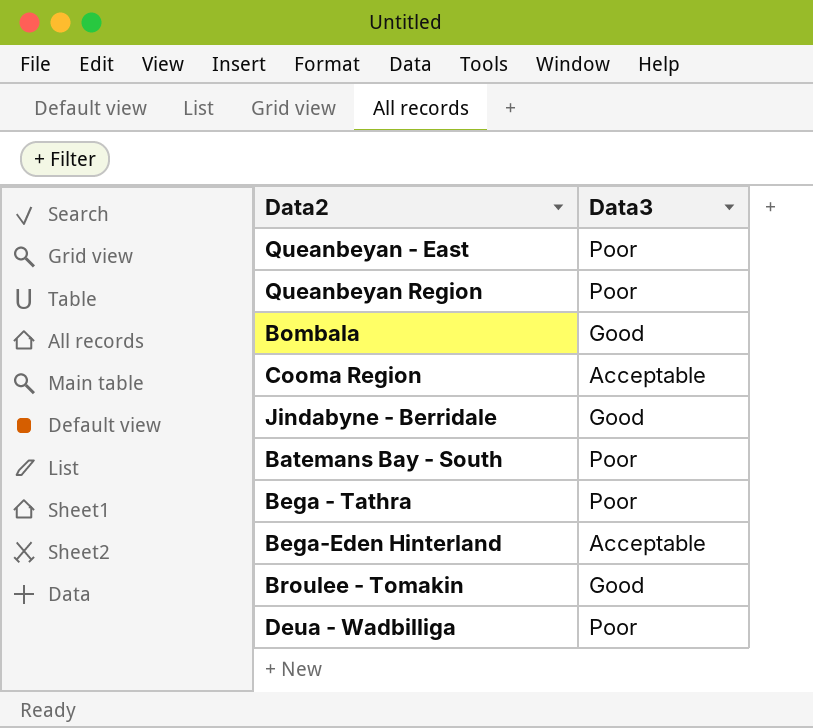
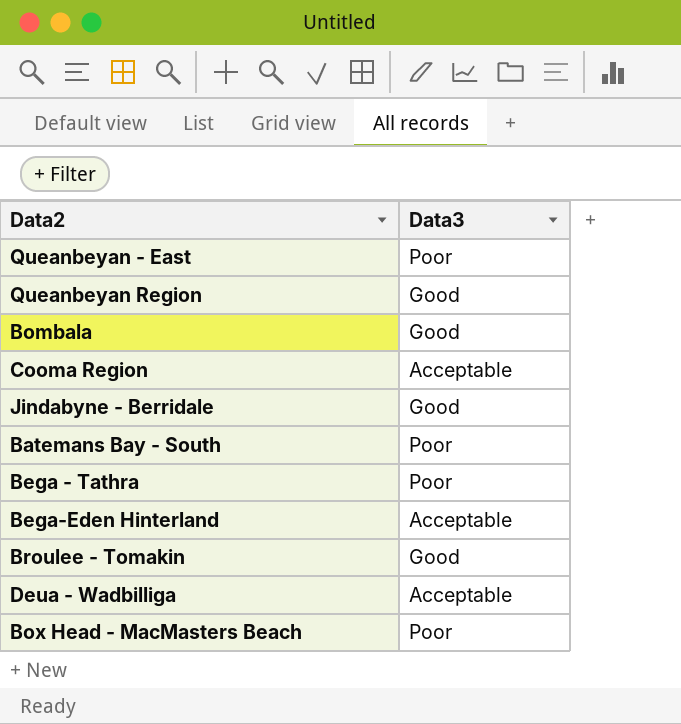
Queanbeyan Region | Data3: Poor -> Good
Deua - Wadbilliga | Data3: Poor -> Acceptable
row Box Head - MacMasters Beach: none -> Poor

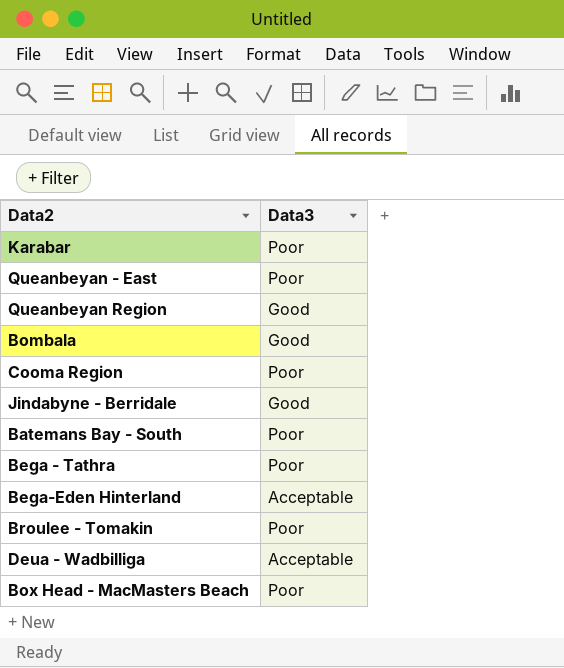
row Karabar: none -> Poor
Cooma Region | Data3: Acceptable -> Poor
Broulee - Tomakin | Data3: Good -> Poor

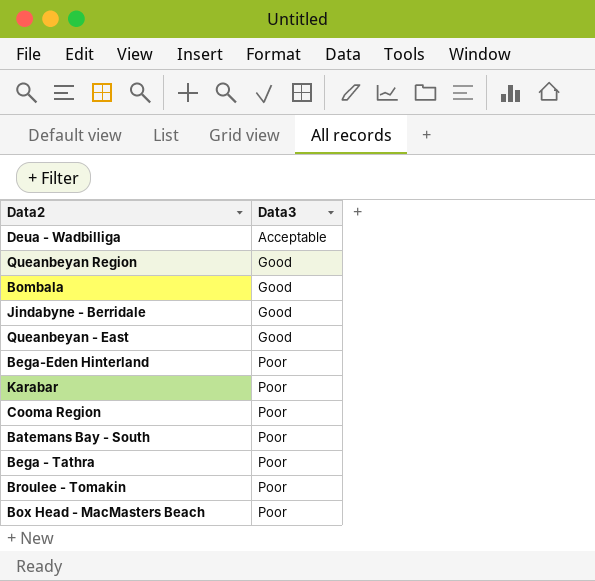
row order: none -> Data3 ascending
Queanbeyan - East | Data3: Poor -> Good
Bega-Eden Hinterland | Data3: Acceptable -> Poor

